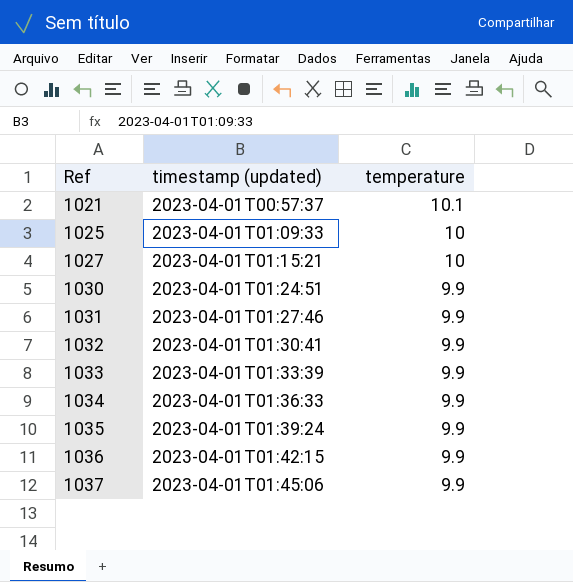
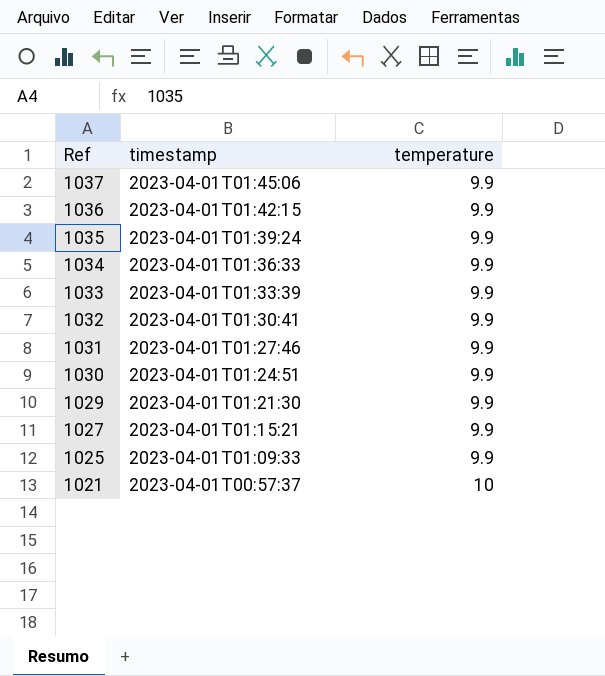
row order: Ref ascending -> Ref descending
column name: timestamp (updated) -> timestamp
row 1029: none -> 2023-04-01T01:21:30 | 9.9
1027 | temperature: 10 -> 9.9
1025 | temperature: 10 -> 9.9
1021 | temperature: 10.1 -> 10

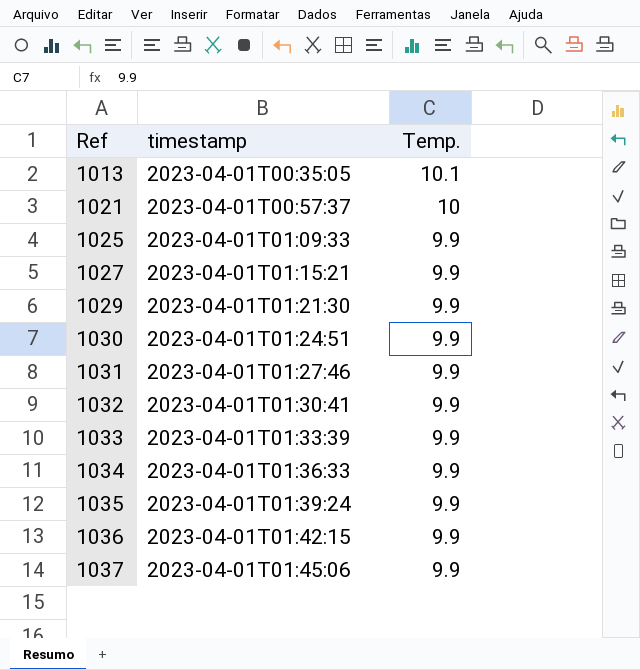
row order: Ref descending -> Ref ascending
column name: temperature -> Temp.
row 1013: none -> 2023-04-01T00:35:05 | 10.1

